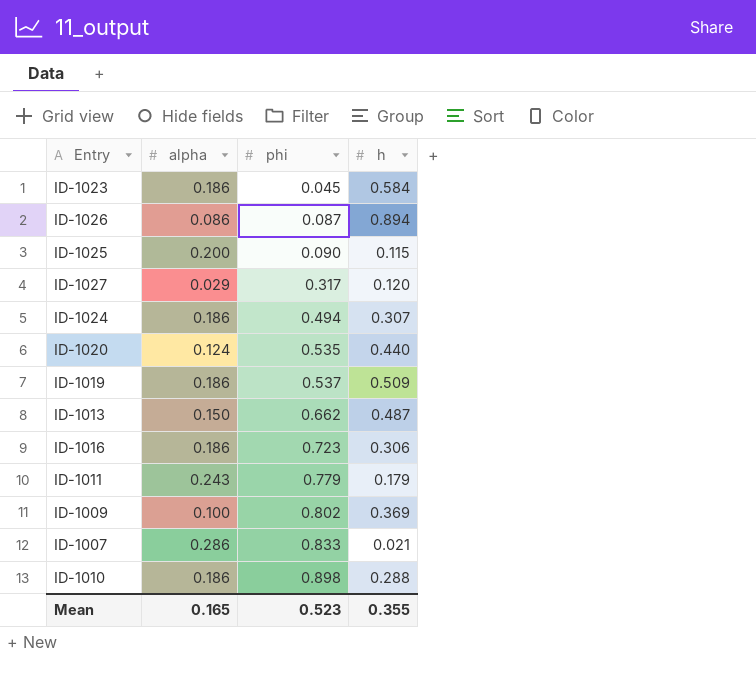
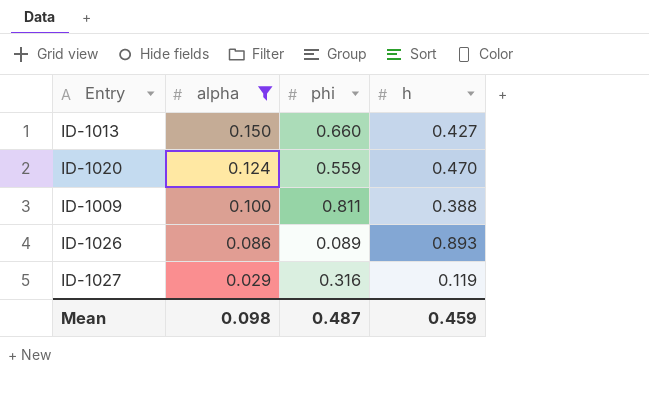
filter: none -> alpha <= 0.150
row order: phi ascending -> alpha descending
ID-1013 | phi: 0.662 -> 0.660
ID-1013 | h: 0.487 -> 0.427
ID-1020 | phi: 0.535 -> 0.559
ID-1020 | h: 0.440 -> 0.470
ID-1009 | phi: 0.802 -> 0.811
ID-1009 | h: 0.369 -> 0.388
ID-1026 | phi: 0.087 -> 0.089
ID-1026 | h: 0.894 -> 0.893
ID-1027 | phi: 0.317 -> 0.316
ID-1027 | h: 0.120 -> 0.119
Mean | alpha: 0.165 -> 0.098
Mean | phi: 0.523 -> 0.487
Mean | h: 0.355 -> 0.459

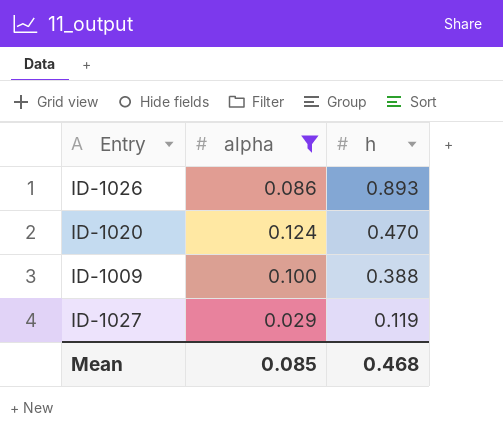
row order: alpha descending -> h descending
column phi | position: 3 -> none
row ID-1013: 0.150 | 0.660 | 0.427 -> none
Mean | alpha: 0.098 -> 0.085
Mean | h: 0.459 -> 0.468

